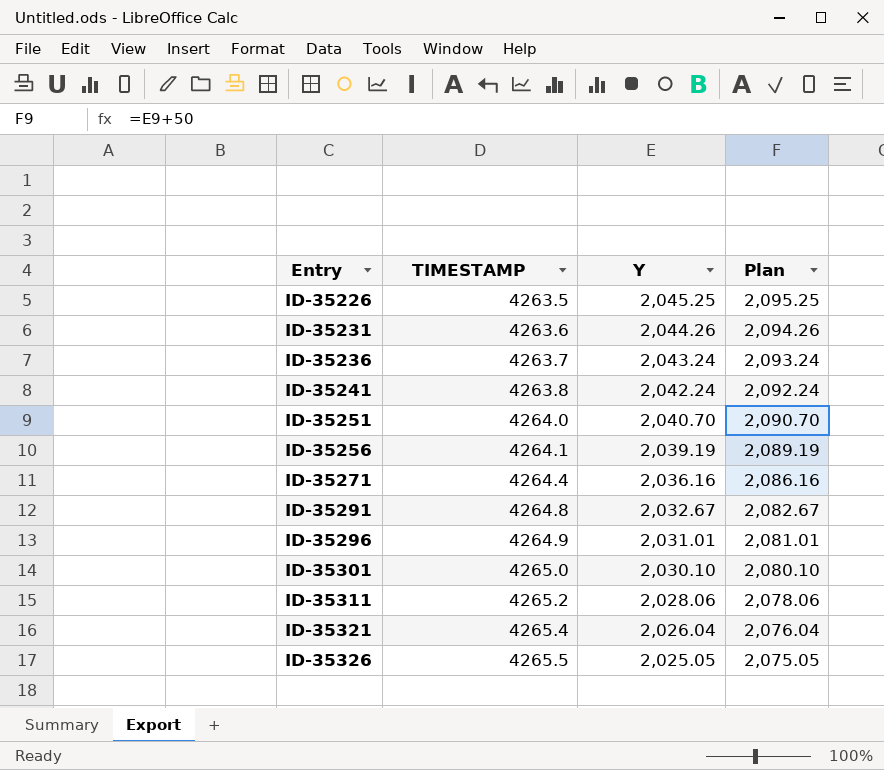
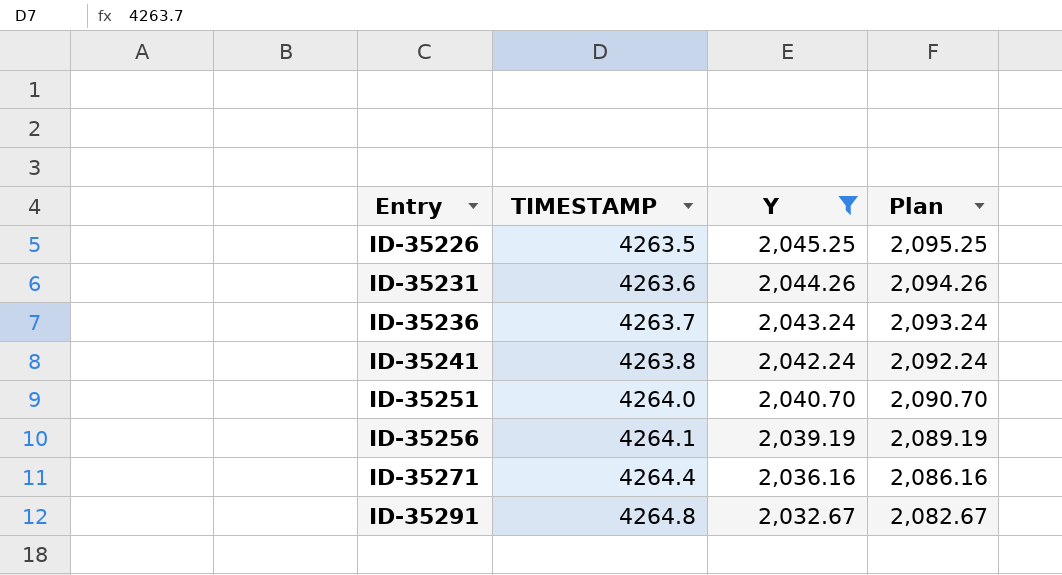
filter: none -> Y >= 2,032.67

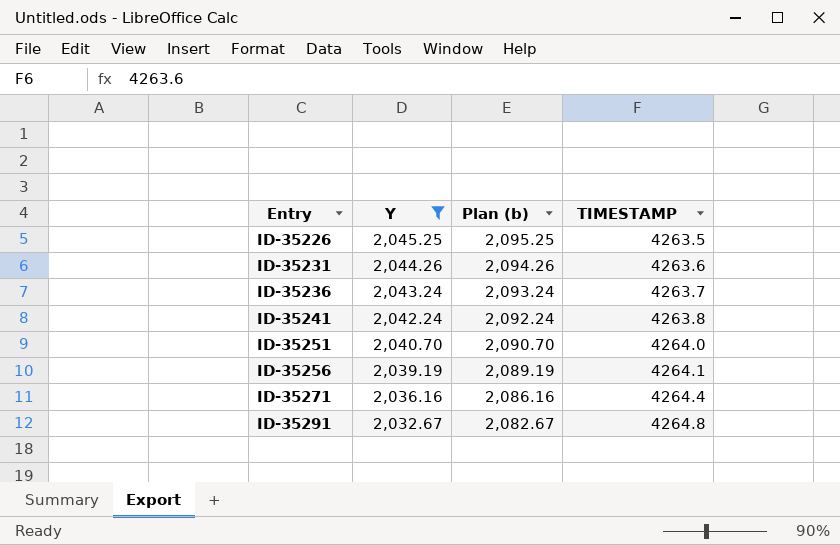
column name: Plan -> Plan (b)
column TIMESTAMP | position: 2 -> 4

